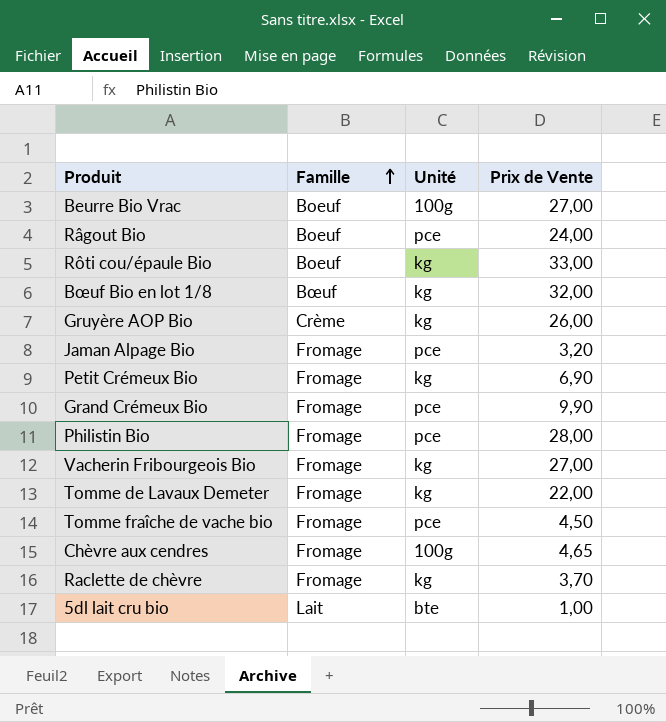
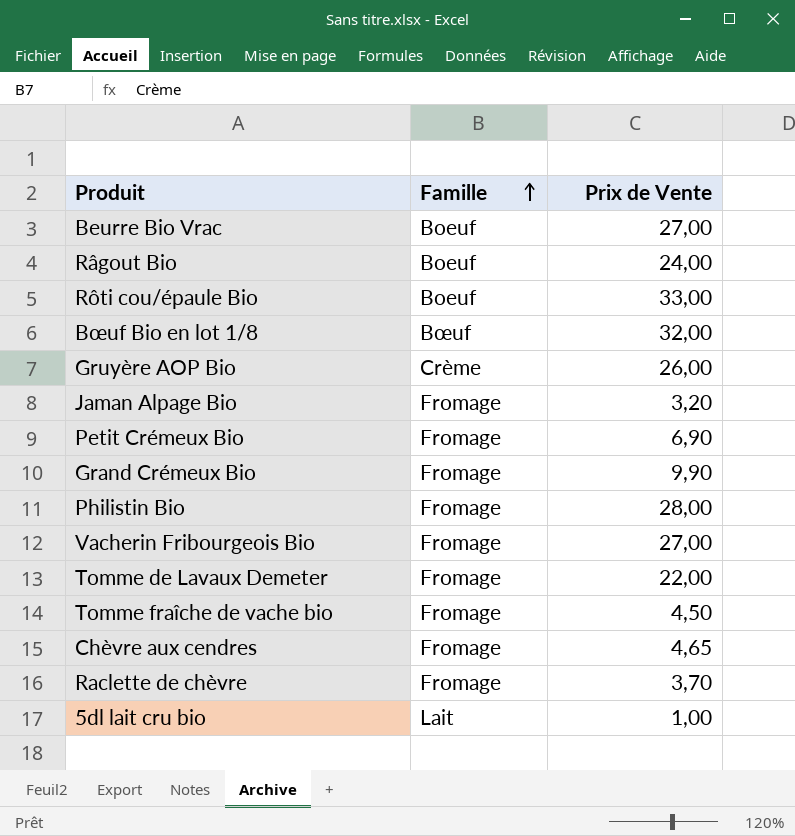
column Unité | position: 3 -> none

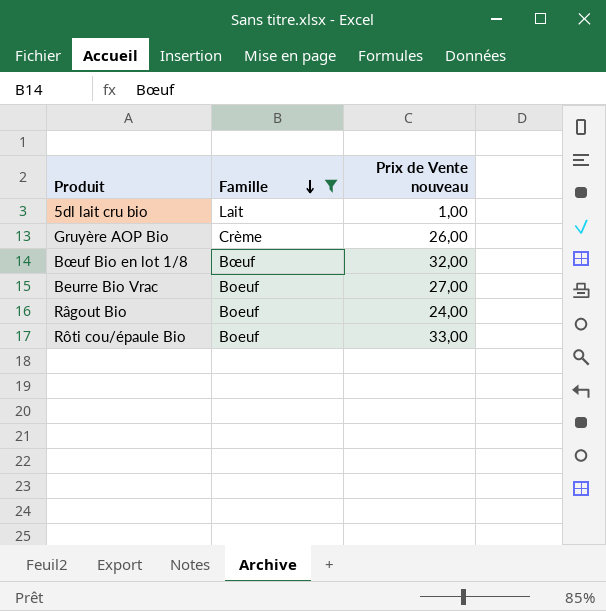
filter: none -> Famille != Fromage
row order: Famille ascending -> Famille descending
column name: Prix de Vente -> Prix de Vente nouveau

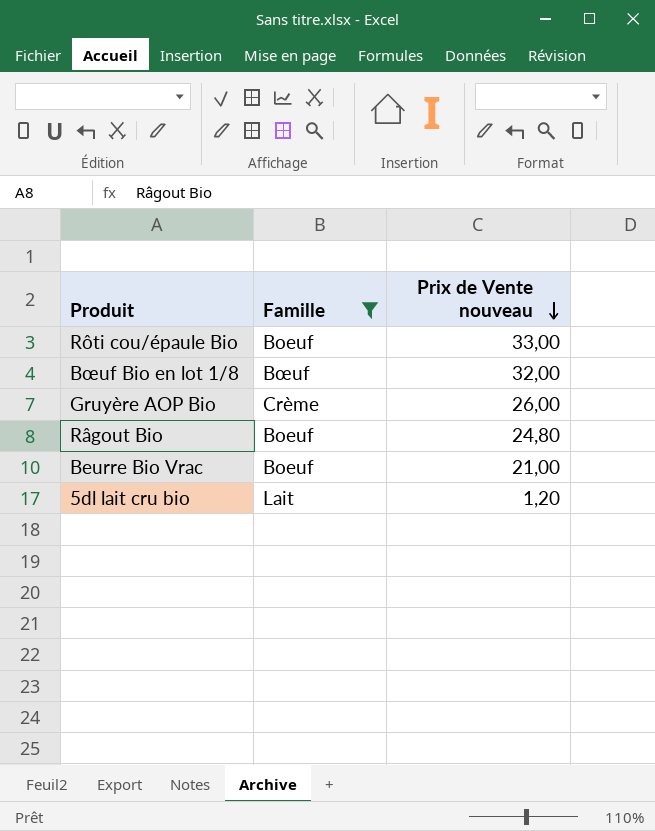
row order: Famille descending -> Prix de Vente nouveau descending
Râgout Bio | Prix de Vente nouveau: 24,00 -> 24,80
Beurre Bio Vrac | Prix de Vente nouveau: 27,00 -> 21,00
5dl lait cru bio | Prix de Vente nouveau: 1,00 -> 1,20

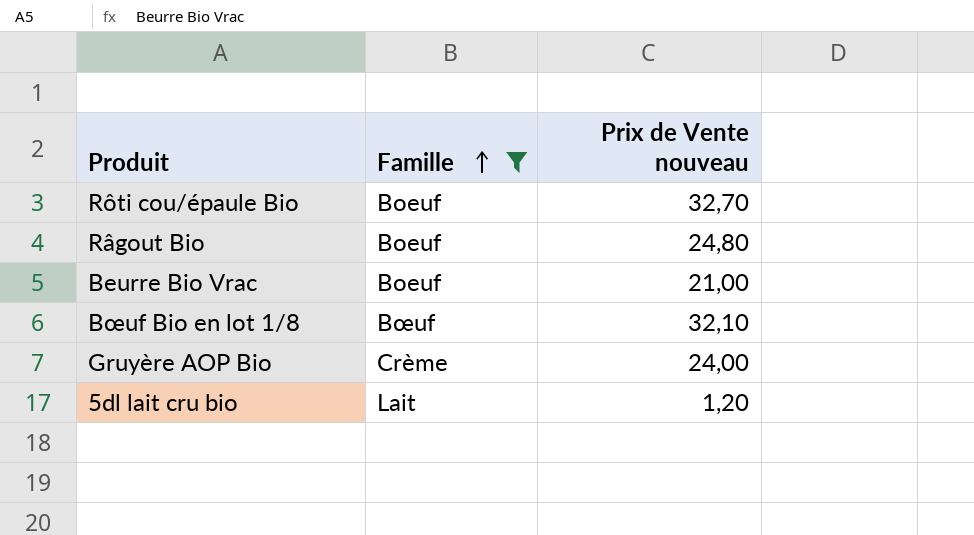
row order: Prix de Vente nouveau descending -> Famille ascending
Rôti cou/épaule Bio | Prix de Vente nouveau: 33,00 -> 32,70
Bœuf Bio en lot 1/8 | Prix de Vente nouveau: 32,00 -> 32,10
Gruyère AOP Bio | Prix de Vente nouveau: 26,00 -> 24,00

